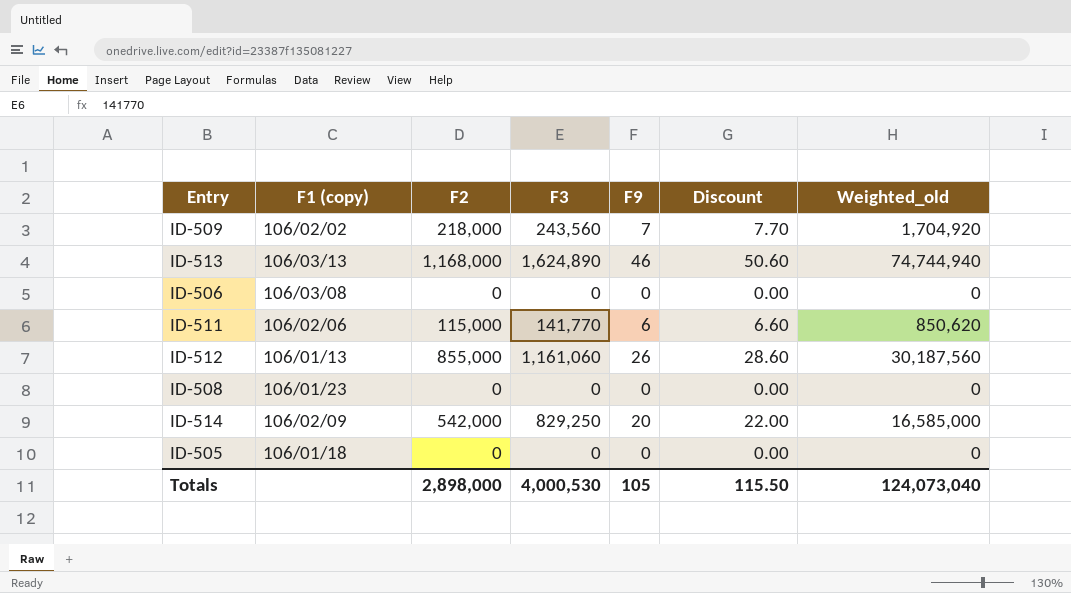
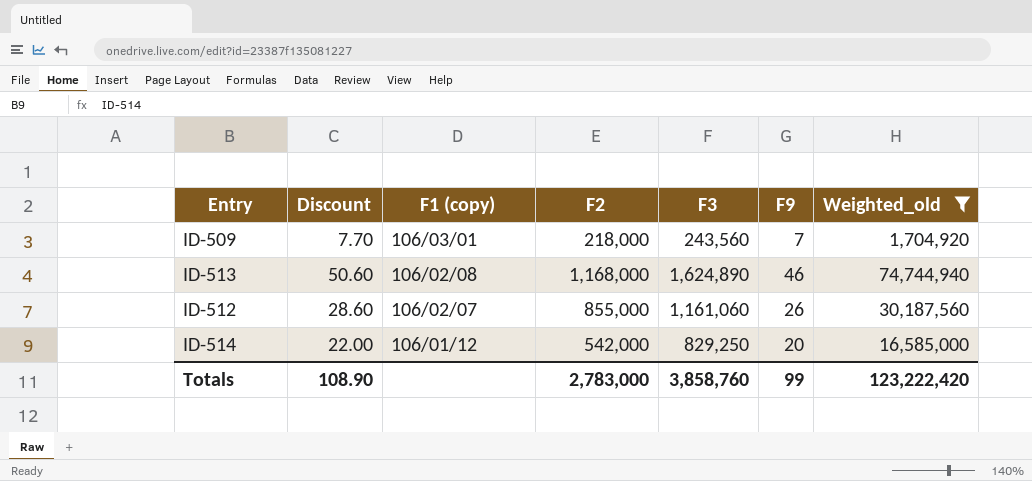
filter: none -> Weighted_old >= 1,704,920
column Discount | position: 6 -> 2
ID-509 | F1 (copy): 106/02/02 -> 106/03/01
ID-513 | F1 (copy): 106/03/13 -> 106/02/08
ID-512 | F1 (copy): 106/01/13 -> 106/02/07
ID-514 | F1 (copy): 106/02/09 -> 106/01/12
Totals | Discount: 115.50 -> 108.90
Totals | F2: 2,898,000 -> 2,783,000
Totals | F3: 4,000,530 -> 3,858,760
Totals | F9: 105 -> 99
Totals | Weighted_old: 124,073,040 -> 123,222,420

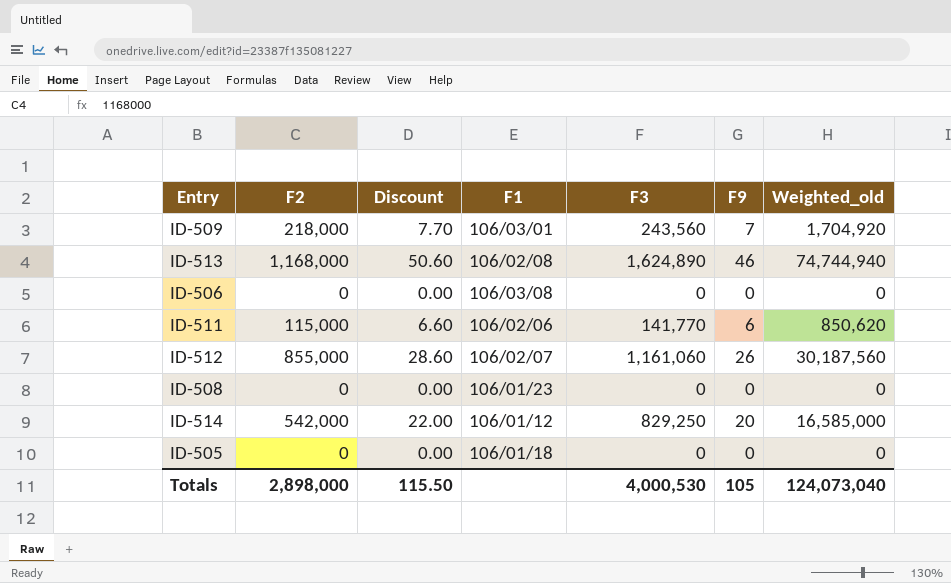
filter: Weighted_old >= 1,704,920 -> none
column F2 | position: 4 -> 2
column name: F1 (copy) -> F1
Totals | F2: 2,783,000 -> 2,898,000
Totals | Discount: 108.90 -> 115.50
Totals | F3: 3,858,760 -> 4,000,530
Totals | F9: 99 -> 105
Totals | Weighted_old: 123,222,420 -> 124,073,040

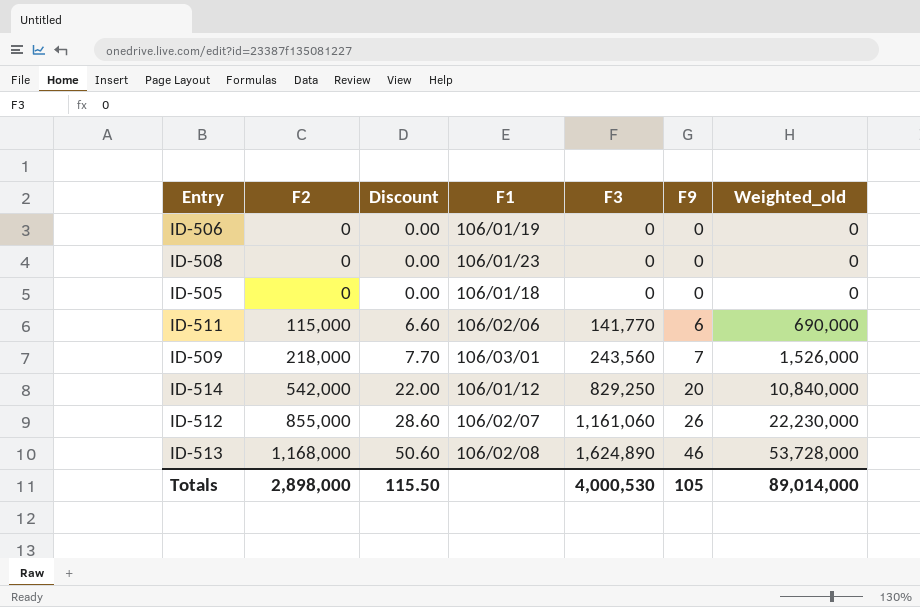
row order: none -> F2 ascending
column Weighted_old | formula: [F3] * [F9] -> [F2] * [F9]
ID-506 | F1: 106/03/08 -> 106/01/19
Totals | Weighted_old: 124,073,040 -> 89,014,000

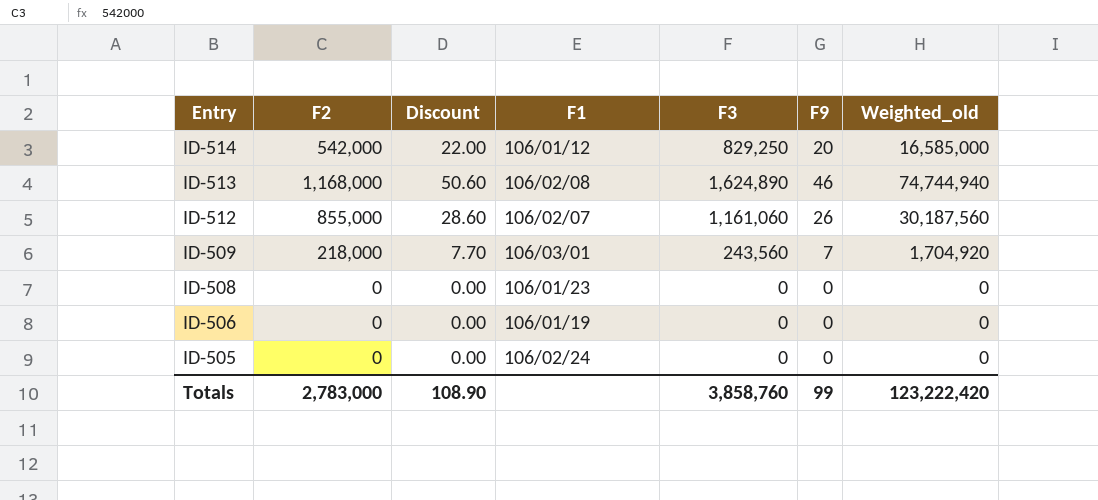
row order: F2 ascending -> Entry descending
column Weighted_old | formula: [F2] * [F9] -> [F3] * [F9]
row ID-511: 115,000 | 6.60 | 106/02/06 | 141,770 | 6 | 690,000 -> none
ID-505 | F1: 106/01/18 -> 106/02/24
Totals | F2: 2,898,000 -> 2,783,000
Totals | Discount: 115.50 -> 108.90
Totals | F3: 4,000,530 -> 3,858,760
Totals | F9: 105 -> 99
Totals | Weighted_old: 89,014,000 -> 123,222,420

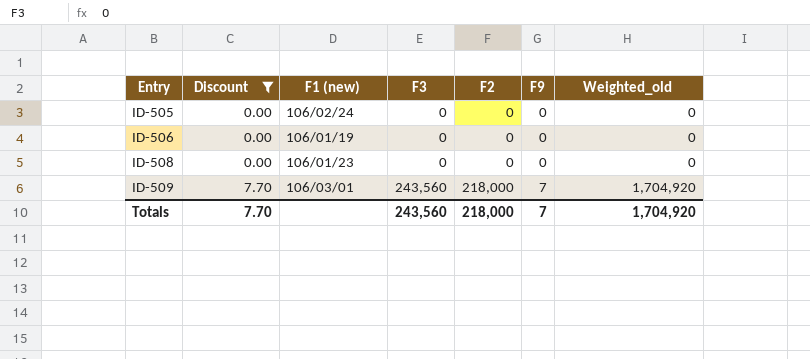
filter: none -> Discount <= 7.70
row order: Entry descending -> Entry ascending
column name: F1 -> F1 (new)
column F2 | position: 2 -> 5
Totals | Discount: 108.90 -> 7.70
Totals | F3: 3,858,760 -> 243,560
Totals | F2: 2,783,000 -> 218,000
Totals | F9: 99 -> 7
Totals | Weighted_old: 123,222,420 -> 1,704,920

